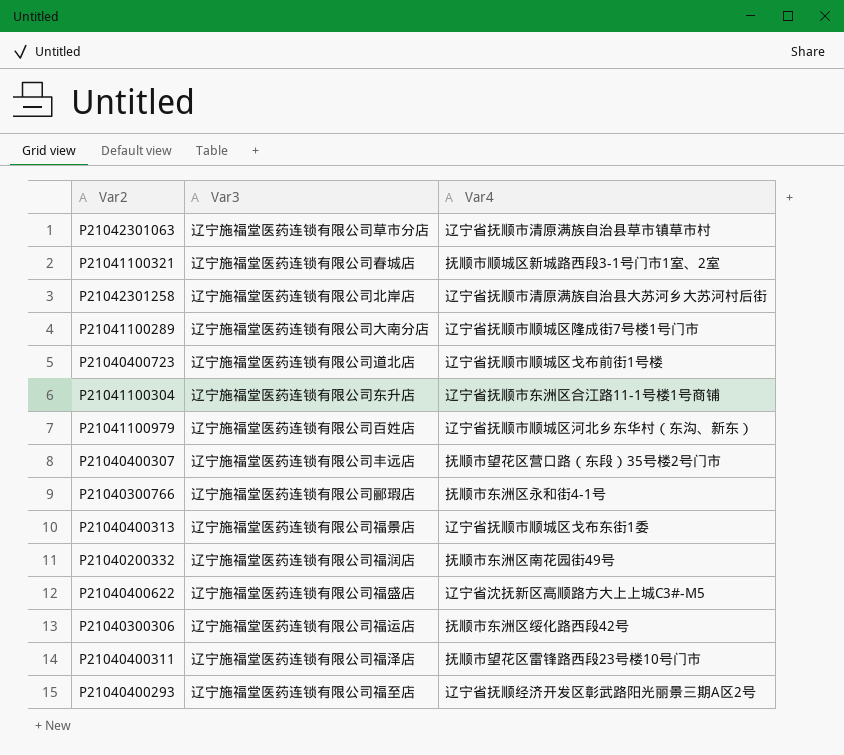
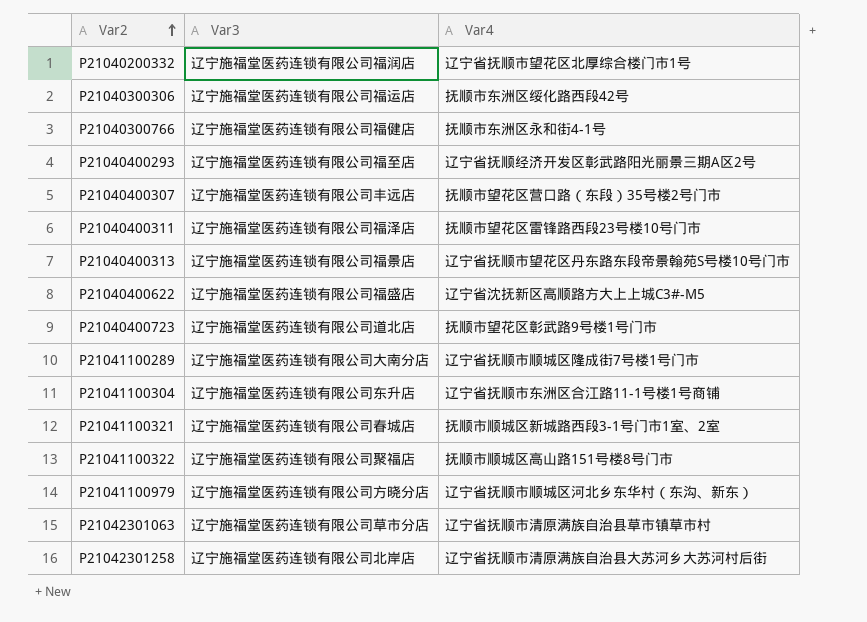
row order: none -> Var2 ascending
P21040200332 | Var4: 抚顺市东洲区南花园街49号 -> 辽宁省抚顺市望花区北厚综合楼门市1号
P21040300766 | Var3: 辽宁施福堂医药连锁有限公司郦瑕店 -> 辽宁施福堂医药连锁有限公司福健店
P21040400313 | Var4: 辽宁省抚顺市顺城区戈布东街1委 -> 辽宁省抚顺市望花区丹东路东段帝景翰苑S号楼10号门市
P21040400723 | Var4: 辽宁省抚顺市顺城区戈布前街1号楼 -> 抚顺市望花区彰武路9号楼1号门市
row P21041100322: none -> 辽宁施福堂医药连锁有限公司聚福店 | 抚顺市顺城区高山路151号楼8号门市
P21041100979 | Var3: 辽宁施福堂医药连锁有限公司百姓店 -> 辽宁施福堂医药连锁有限公司方晓分店

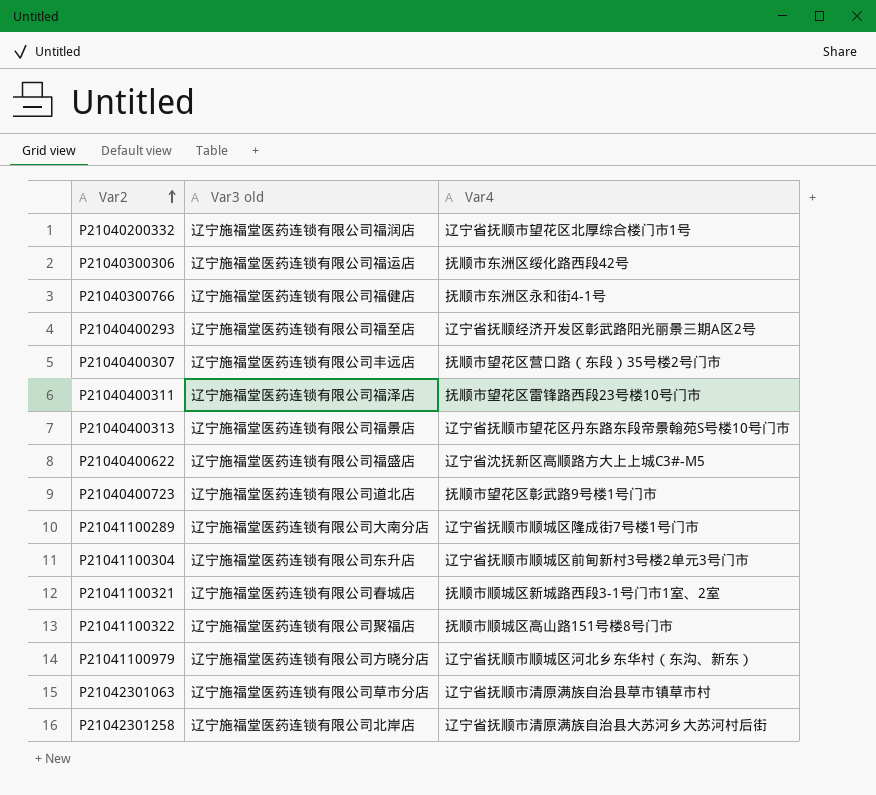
column name: Var3 -> Var3 old
P21041100304 | Var4: 辽宁省抚顺市东洲区合江路11-1号楼1号商铺 -> 辽宁省抚顺市顺城区前甸新村3号楼2单元3号门市

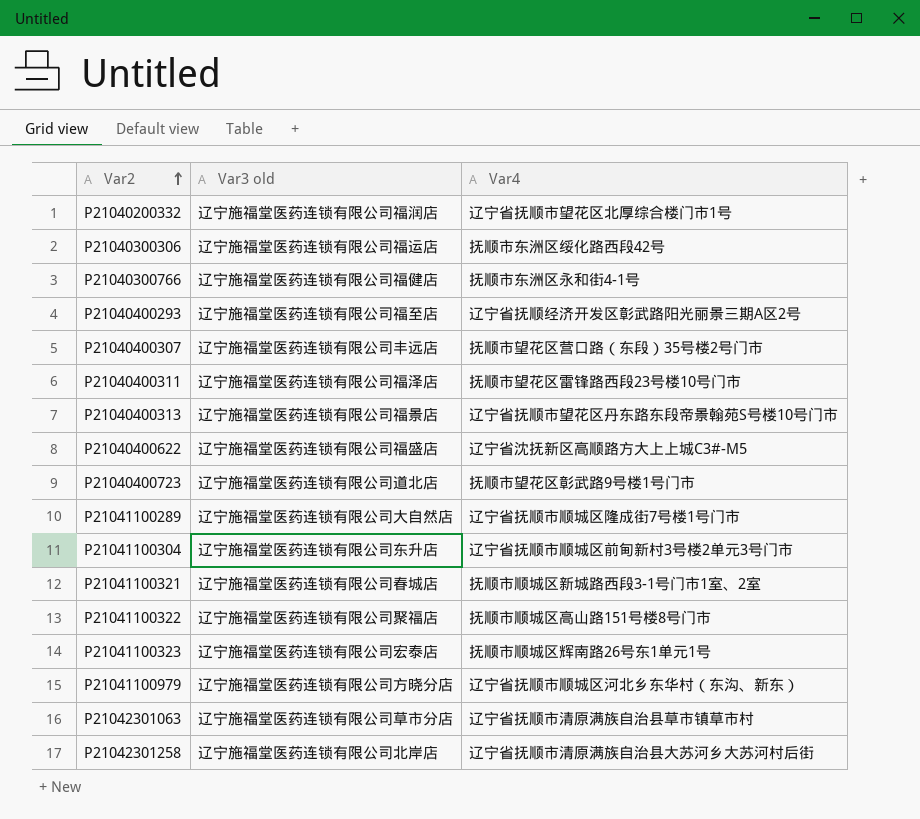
P21041100289 | Var3 old: 辽宁施福堂医药连锁有限公司大南分店 -> 辽宁施福堂医药连锁有限公司大自然店
row P21041100323: none -> 辽宁施福堂医药连锁有限公司宏泰店 | 抚顺市顺城区辉南路26号东1单元1号

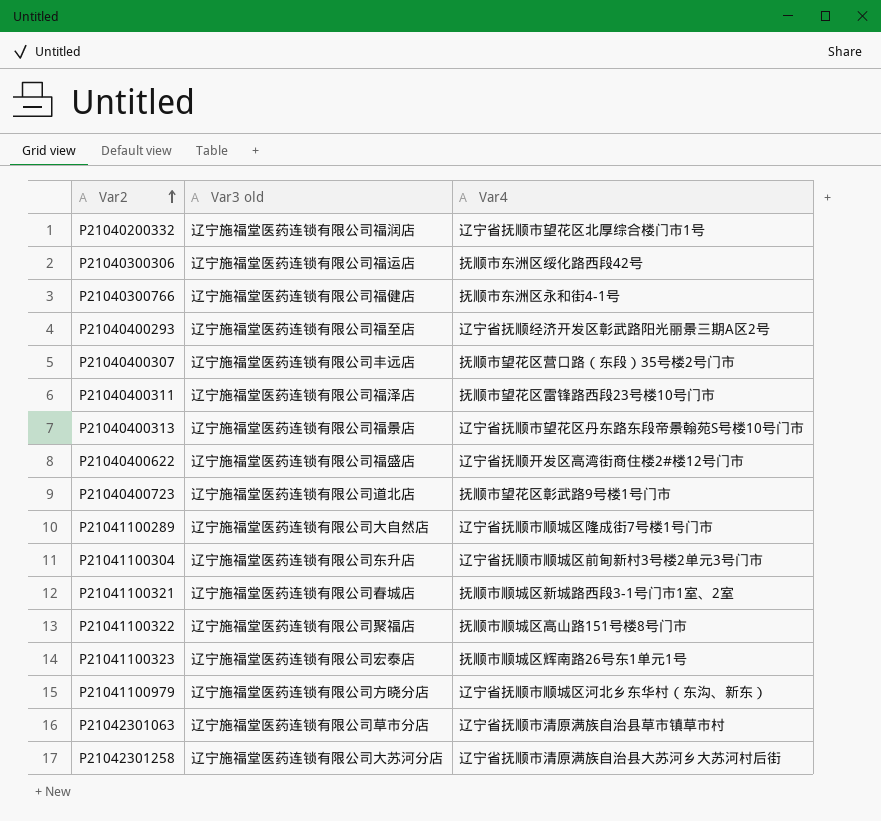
P21040400622 | Var4: 辽宁省沈抚新区高顺路方大上上城C3#-M5 -> 辽宁省抚顺开发区高湾街商住楼2#楼12号门市
P21042301258 | Var3 old: 辽宁施福堂医药连锁有限公司北岸店 -> 辽宁施福堂医药连锁有限公司大苏河分店

